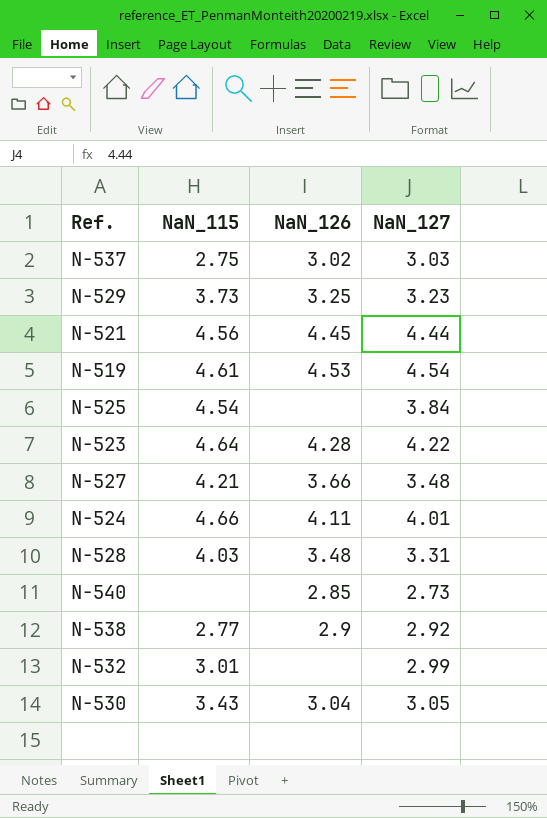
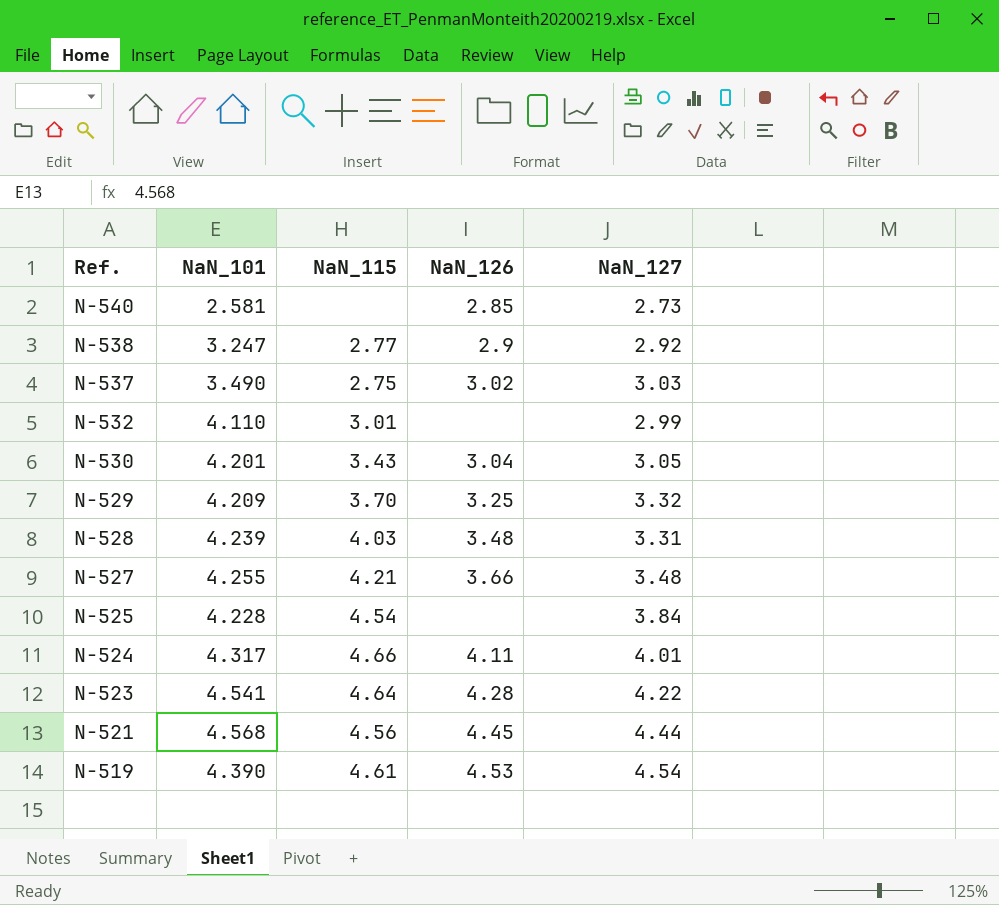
row order: none -> Ref. descending
column NaN_101 | position: none -> 2
N-529 | NaN_115: 3.73 -> 3.70
N-529 | NaN_127: 3.23 -> 3.32

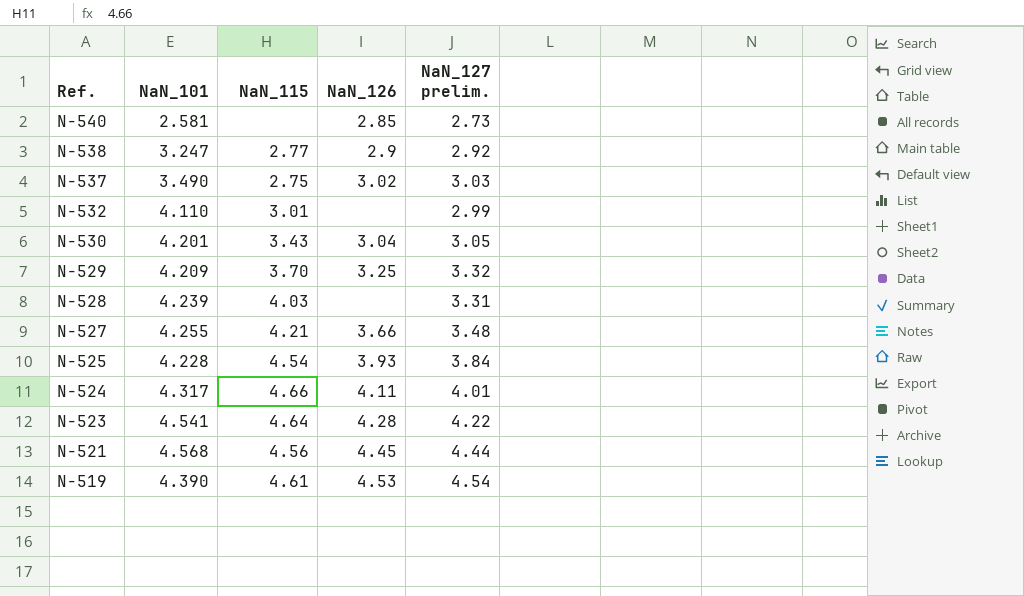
column name: NaN_127 -> NaN_127 prelim.
N-528 | NaN_126: 3.48 -> none
N-525 | NaN_126: none -> 3.93

